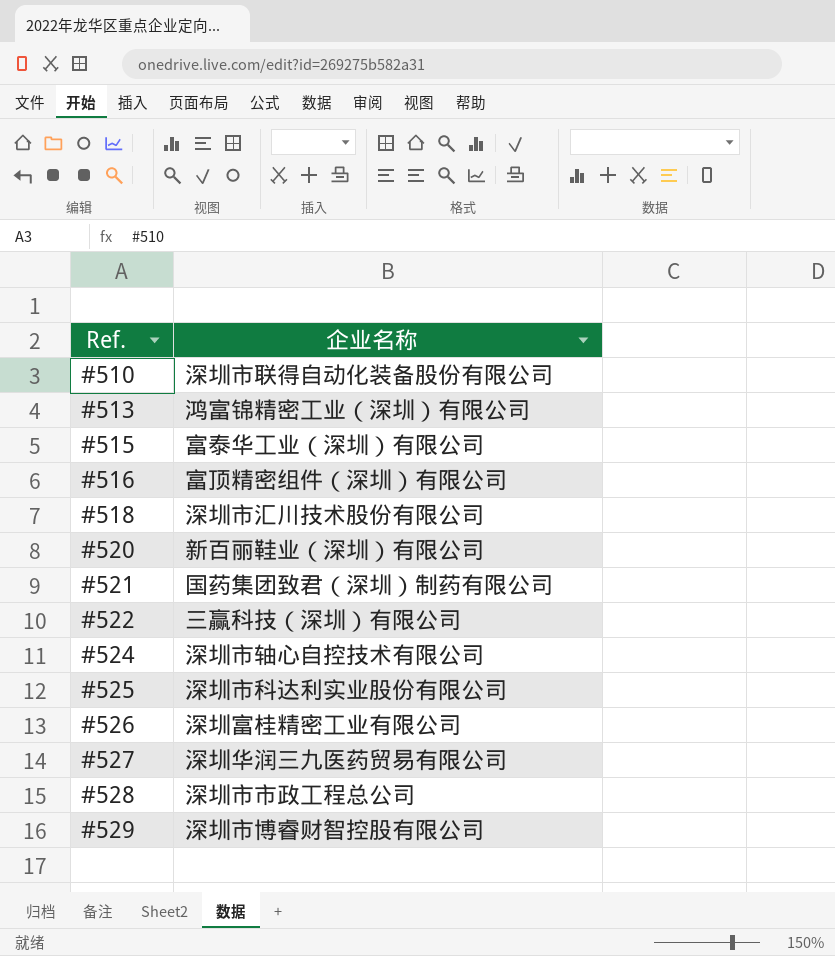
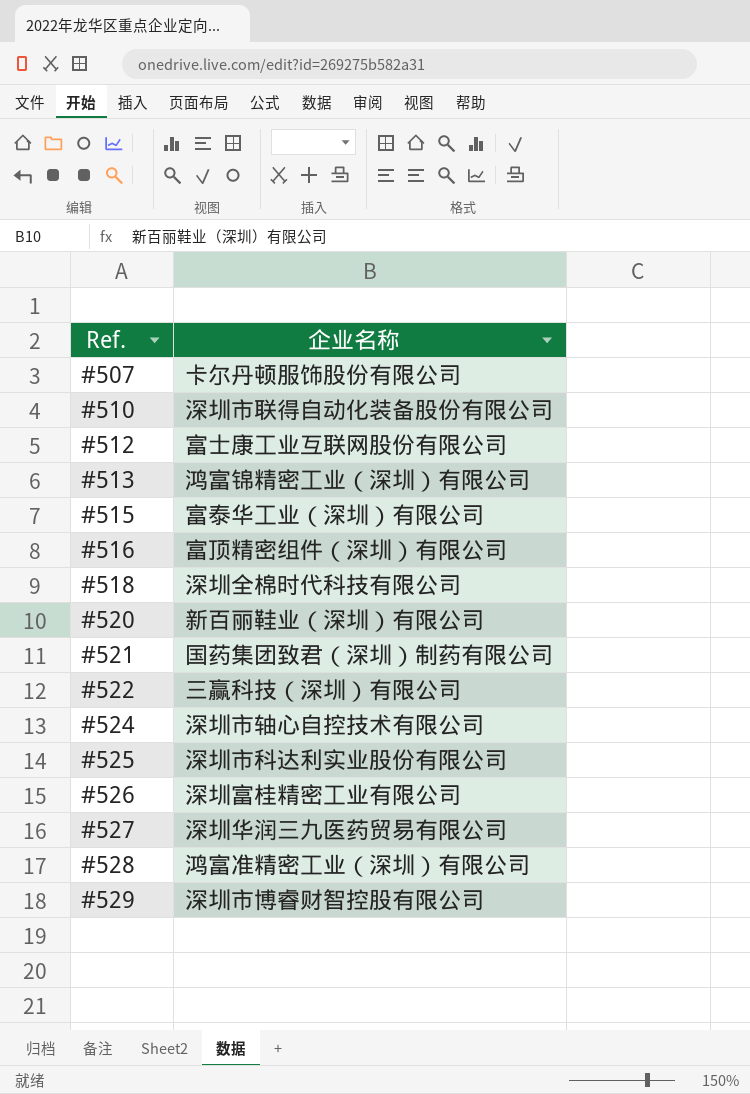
row #507: none -> 卡尔丹顿服饰股份有限公司
row #512: none -> 富士康工业互联网股份有限公司
#518 | 企业名称: 深圳市汇川技术股份有限公司 -> 深圳全棉时代科技有限公司
#528 | 企业名称: 深圳市市政工程总公司 -> 鸿富准精密工业（深圳）有限公司

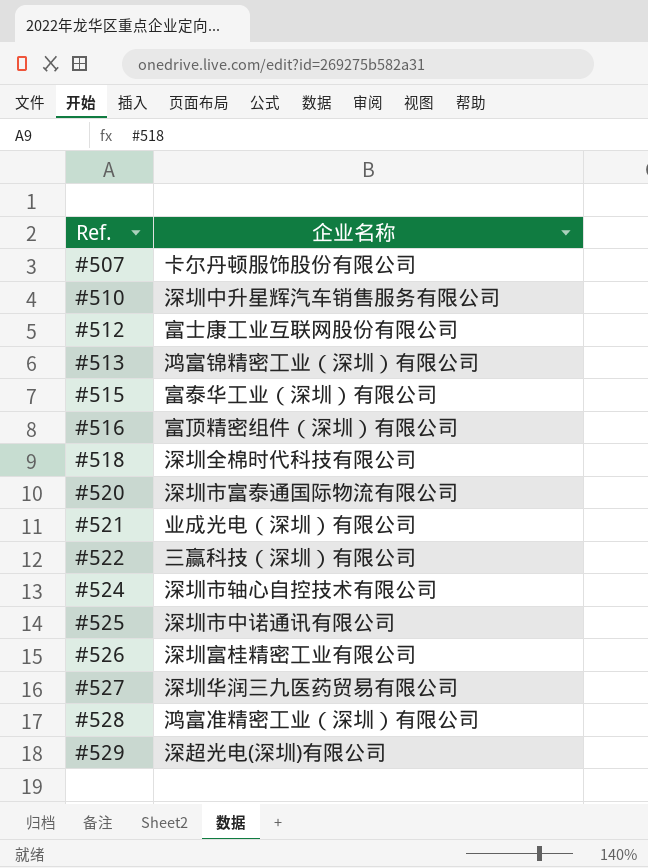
#510 | 企业名称: 深圳市联得自动化装备股份有限公司 -> 深圳中升星辉汽车销售服务有限公司
#520 | 企业名称: 新百丽鞋业（深圳）有限公司 -> 深圳市富泰通国际物流有限公司
#521 | 企业名称: 国药集团致君（深圳）制药有限公司 -> 业成光电（深圳）有限公司
#525 | 企业名称: 深圳市科达利实业股份有限公司 -> 深圳市中诺通讯有限公司
#529 | 企业名称: 深圳市博睿财智控股有限公司 -> 深超光电(深圳)有限公司

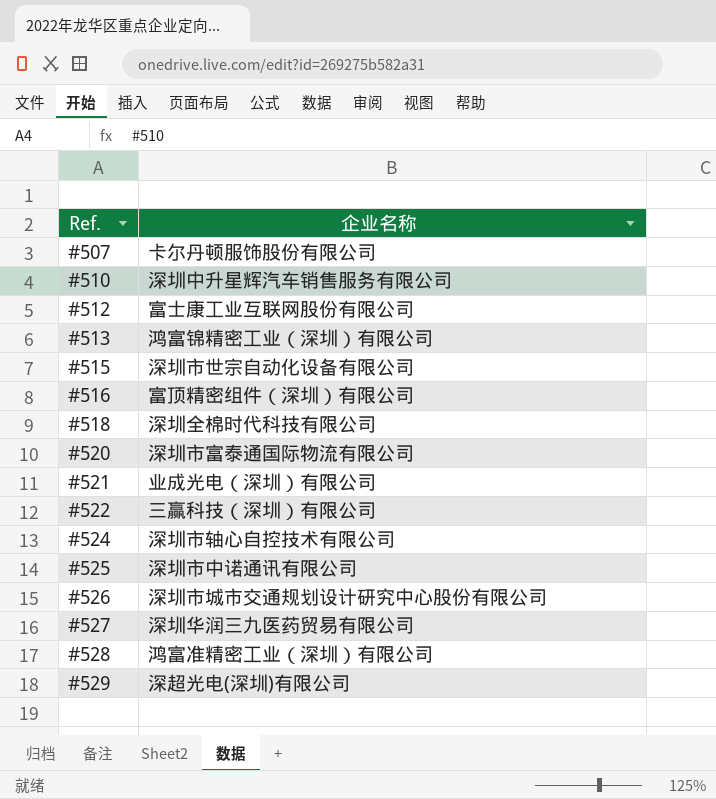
#515 | 企业名称: 富泰华工业（深圳）有限公司 -> 深圳市世宗自动化设备有限公司
#526 | 企业名称: 深圳富桂精密工业有限公司 -> 深圳市城市交通规划设计研究中心股份有限公司

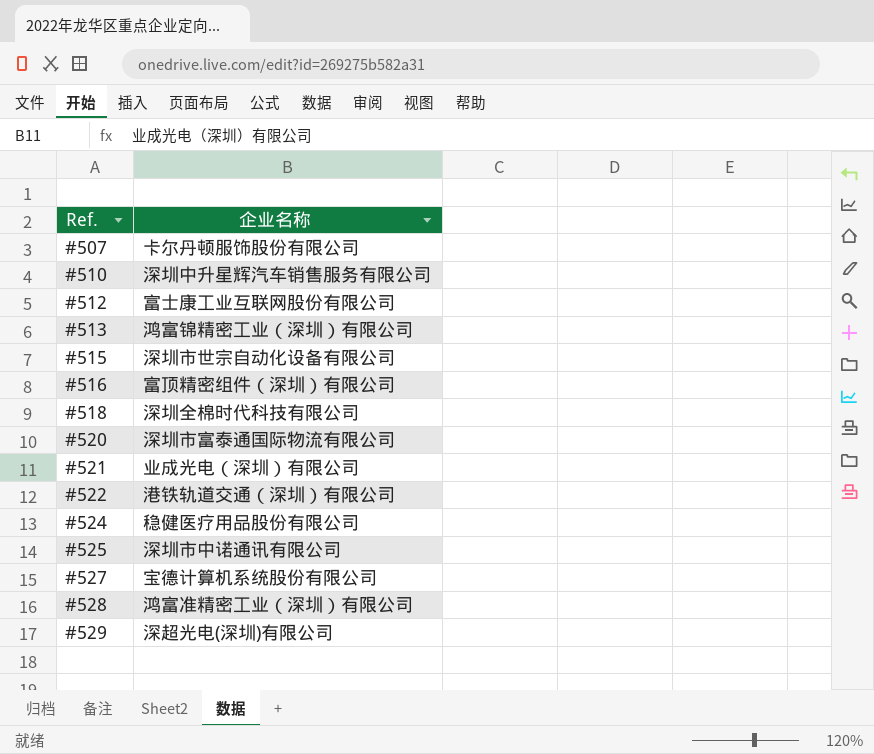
row #526: 深圳市城市交通规划设计研究中心股份有限公司 -> none
#522 | 企业名称: 三赢科技（深圳）有限公司 -> 港铁轨道交通（深圳）有限公司
#524 | 企业名称: 深圳市轴心自控技术有限公司 -> 稳健医疗用品股份有限公司
#527 | 企业名称: 深圳华润三九医药贸易有限公司 -> 宝德计算机系统股份有限公司

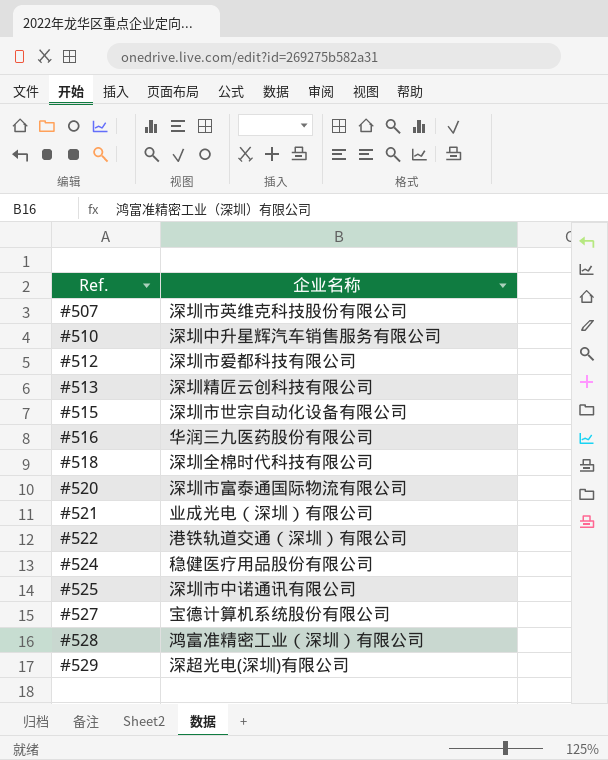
#507 | 企业名称: 卡尔丹顿服饰股份有限公司 -> 深圳市英维克科技股份有限公司
#512 | 企业名称: 富士康工业互联网股份有限公司 -> 深圳市爱都科技有限公司
#513 | 企业名称: 鸿富锦精密工业（深圳）有限公司 -> 深圳精匠云创科技有限公司
#516 | 企业名称: 富顶精密组件（深圳）有限公司 -> 华润三九医药股份有限公司

